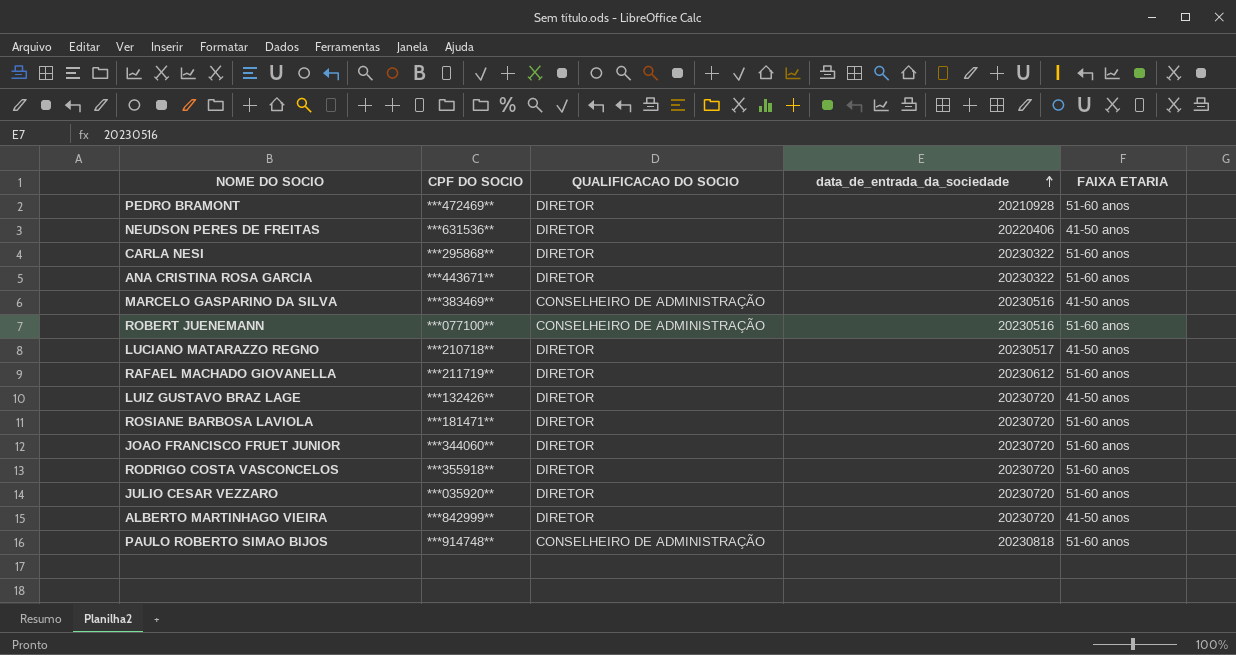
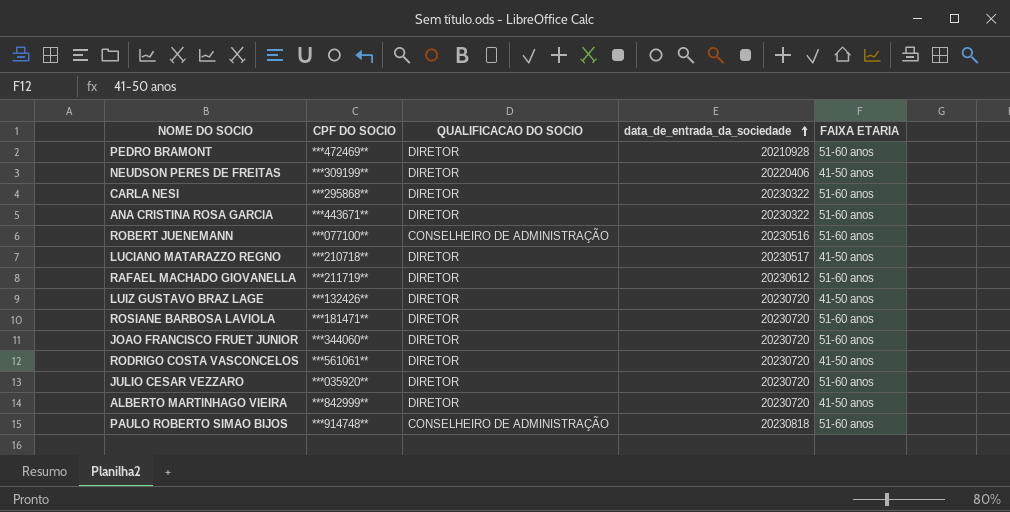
row MARCELO GASPARINO DA SILVA: ***383469** | CONSELHEIRO DE ADMINISTRAÇÃO | 20230516 | 41-50 anos -> none
NEUDSON PERES DE FREITAS | CPF DO SOCIO: ***631536** -> ***309199**
RODRIGO COSTA VASCONCELOS | CPF DO SOCIO: ***355918** -> ***561061**
RODRIGO COSTA VASCONCELOS | FAIXA ETARIA: 51-60 anos -> 41-50 anos

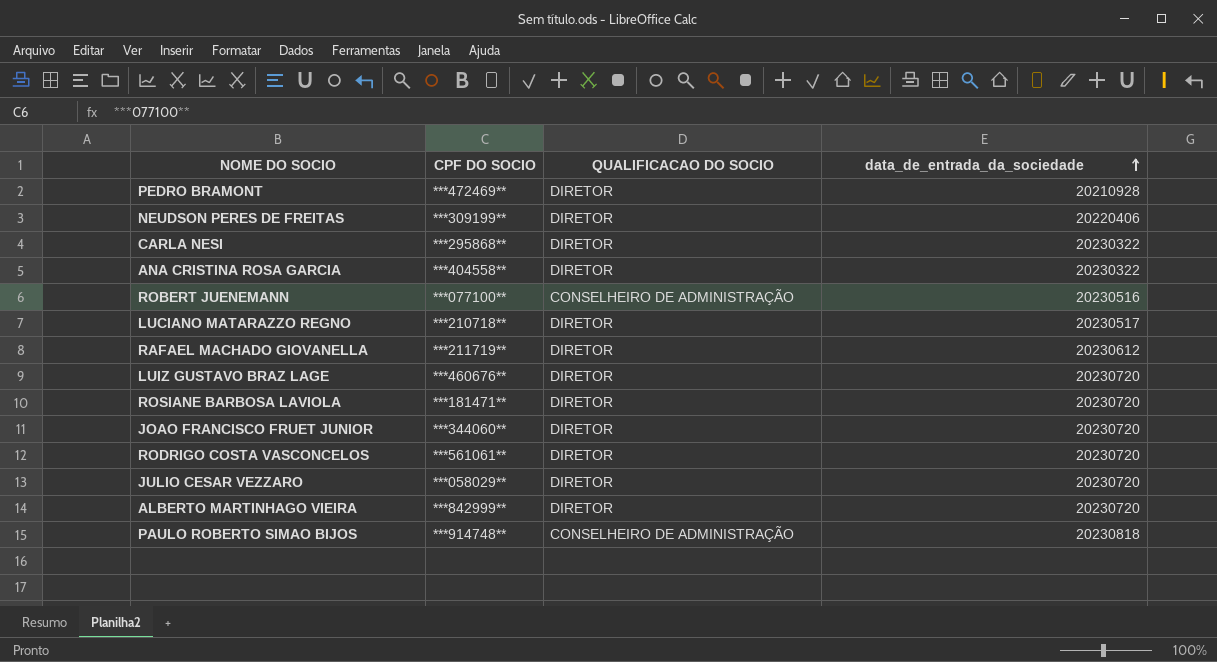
column FAIXA ETARIA | position: 5 -> none
ANA CRISTINA ROSA GARCIA | CPF DO SOCIO: ***443671** -> ***404558**
LUIZ GUSTAVO BRAZ LAGE | CPF DO SOCIO: ***132426** -> ***460676**
JULIO CESAR VEZZARO | CPF DO SOCIO: ***035920** -> ***058029**

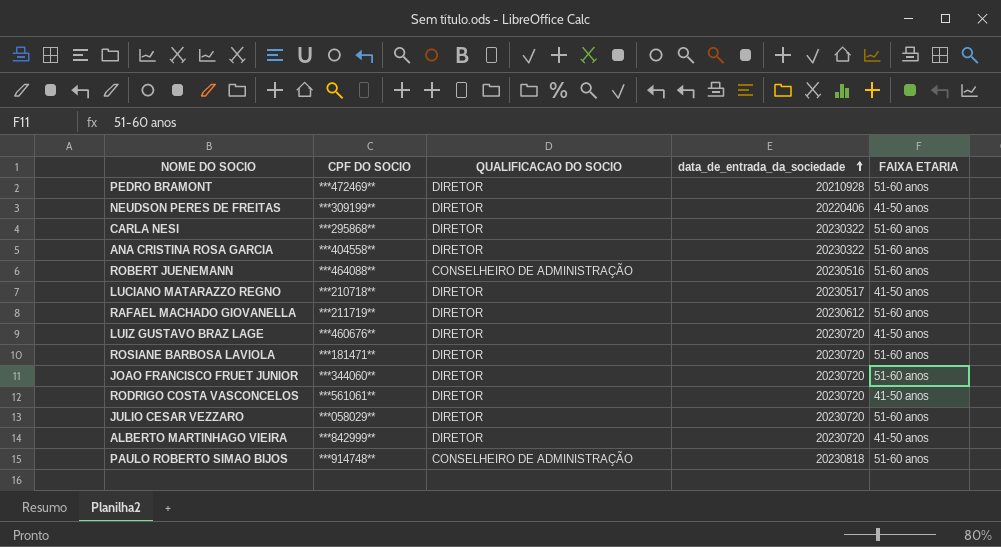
column FAIXA ETARIA | position: none -> 5
ROBERT JUENEMANN | CPF DO SOCIO: ***077100** -> ***464088**

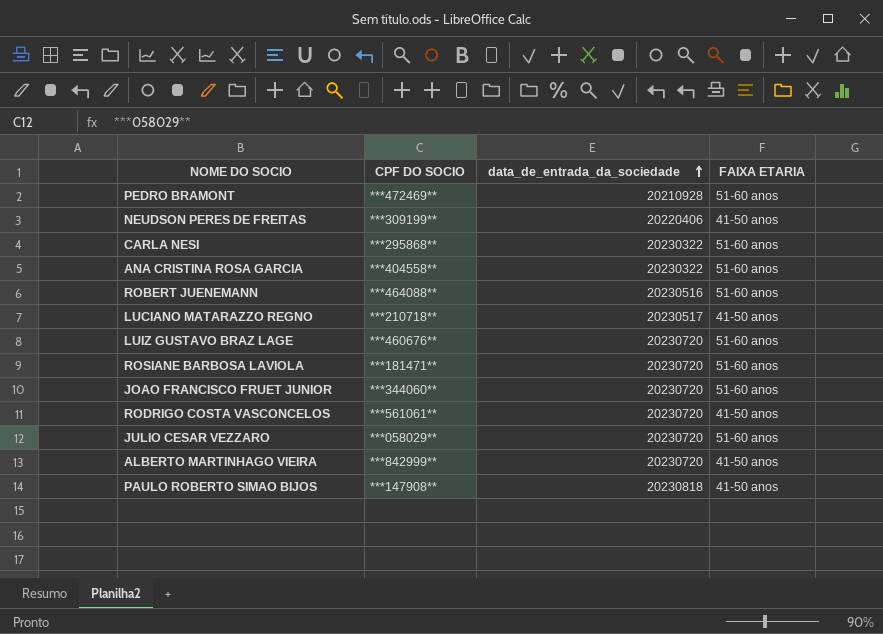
column QUALIFICACAO DO SOCIO | position: 3 -> none
row RAFAEL MACHADO GIOVANELLA: ***211719** | DIRETOR | 20230612 | 51-60 anos -> none
LUIZ GUSTAVO BRAZ LAGE | FAIXA ETARIA: 41-50 anos -> 51-60 anos
PAULO ROBERTO SIMAO BIJOS | CPF DO SOCIO: ***914748** -> ***147908**
PAULO ROBERTO SIMAO BIJOS | FAIXA ETARIA: 51-60 anos -> 41-50 anos

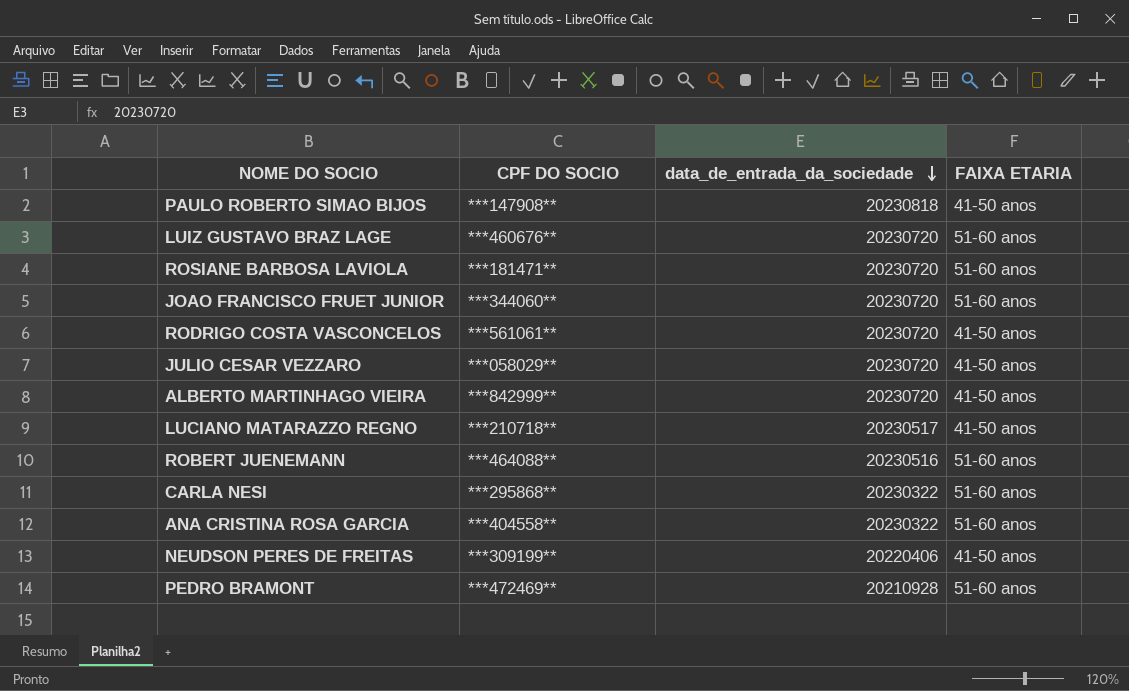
row order: data_de_entrada_da_sociedade ascending -> data_de_entrada_da_sociedade descending
JULIO CESAR VEZZARO | FAIXA ETARIA: 51-60 anos -> 41-50 anos

